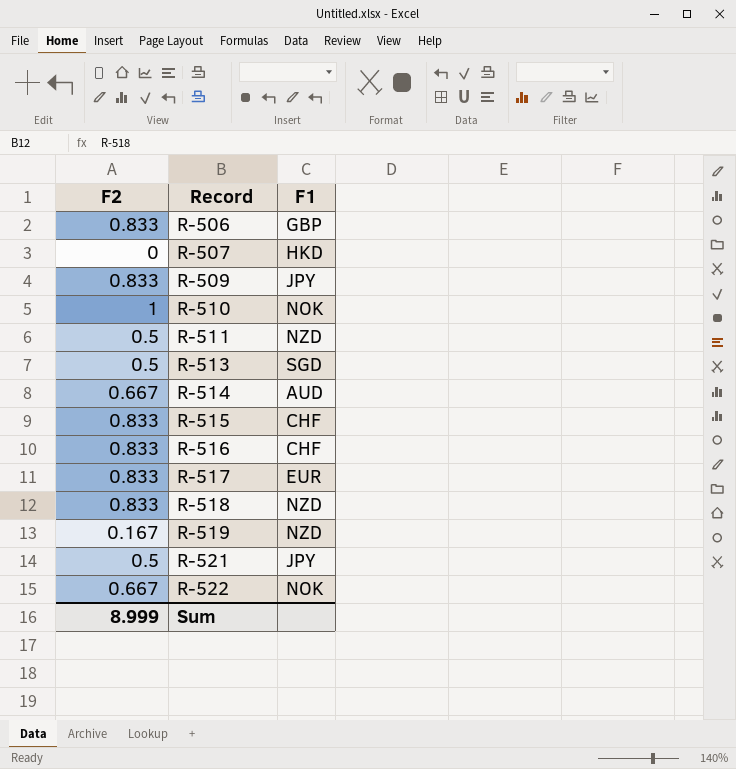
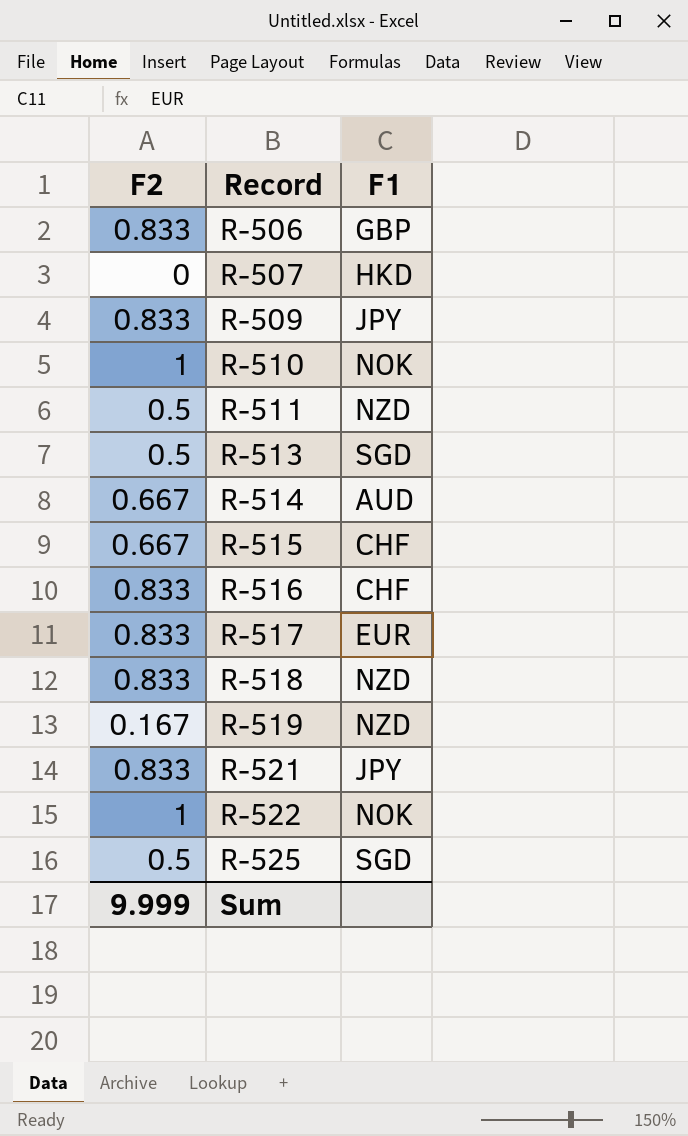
R-515 | F2: 0.833 -> 0.667
R-521 | F2: 0.5 -> 0.833
R-522 | F2: 0.667 -> 1
row R-525: none -> 0.5 | SGD
Sum | F2: 8.999 -> 9.999

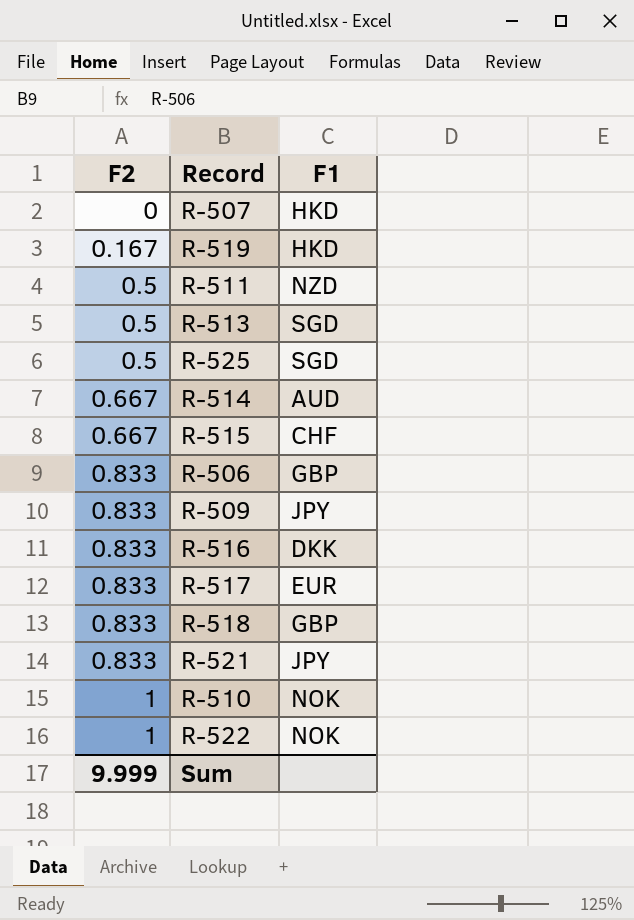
row order: Record ascending -> F2 ascending
R-519 | F1: NZD -> HKD
R-516 | F1: CHF -> DKK
R-518 | F1: NZD -> GBP

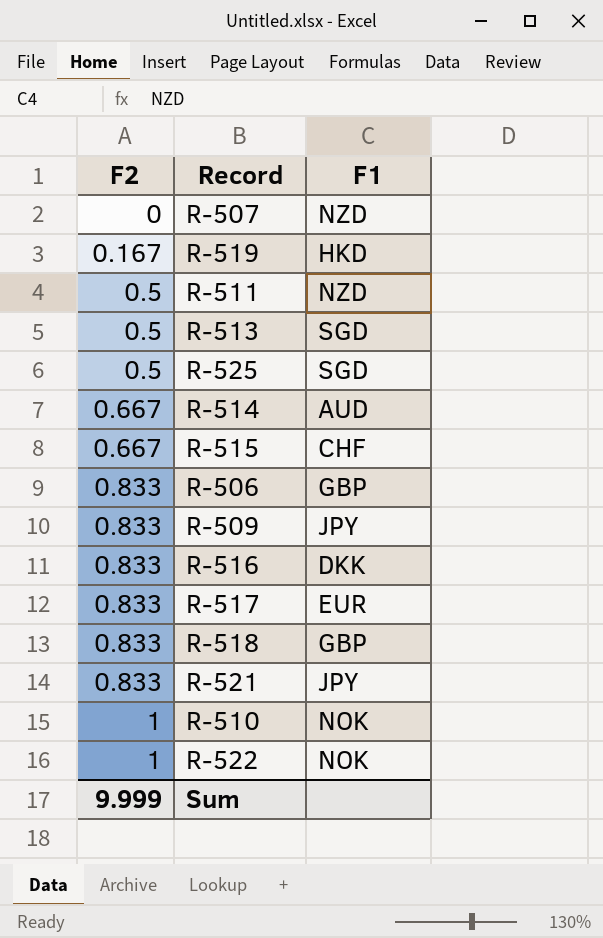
R-507 | F1: HKD -> NZD

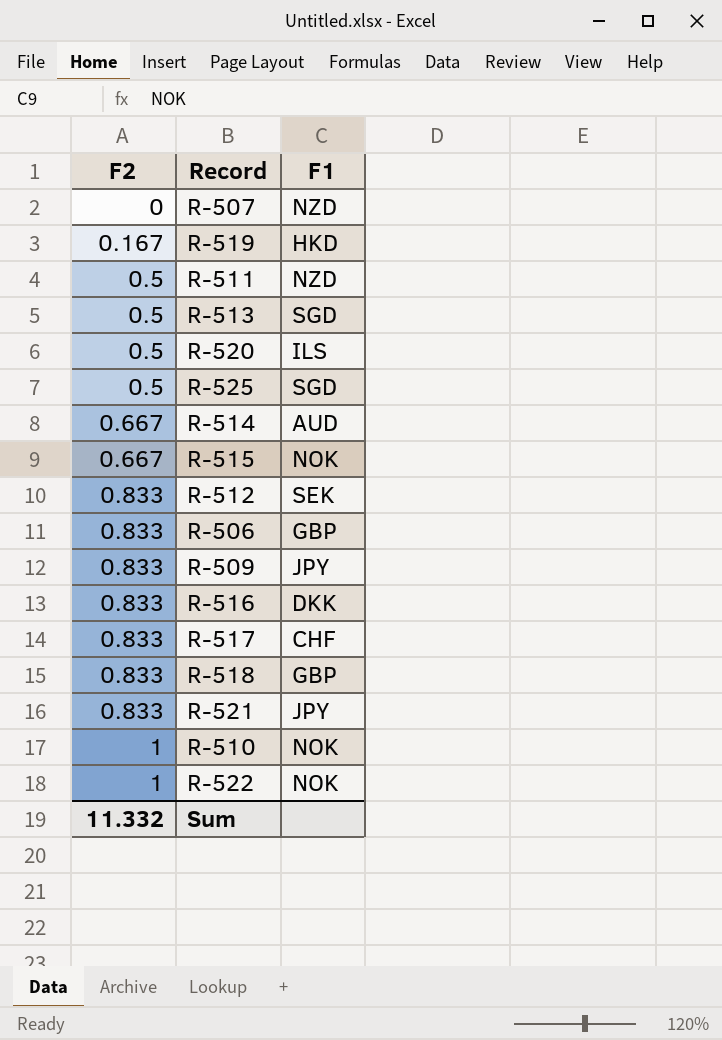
row R-520: none -> 0.5 | ILS
R-515 | F1: CHF -> NOK
row R-512: none -> 0.833 | SEK
R-517 | F1: EUR -> CHF
Sum | F2: 9.999 -> 11.332

